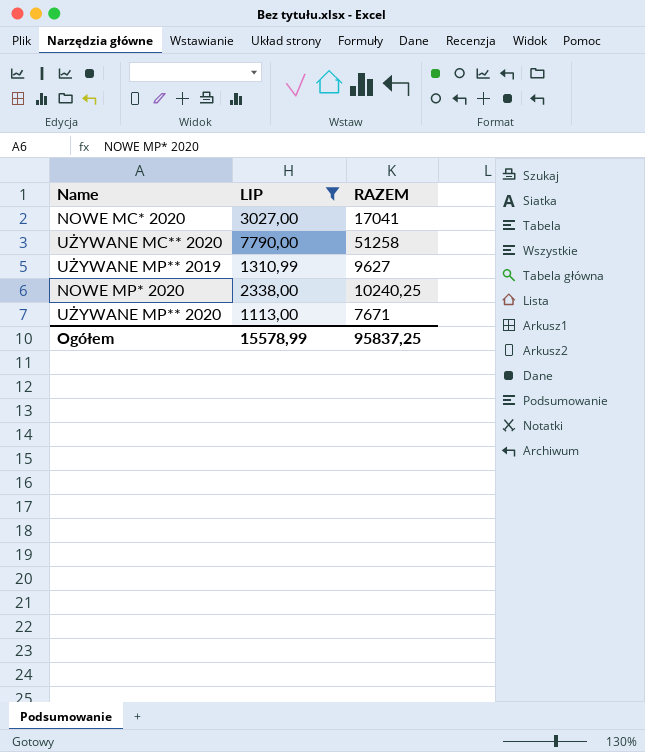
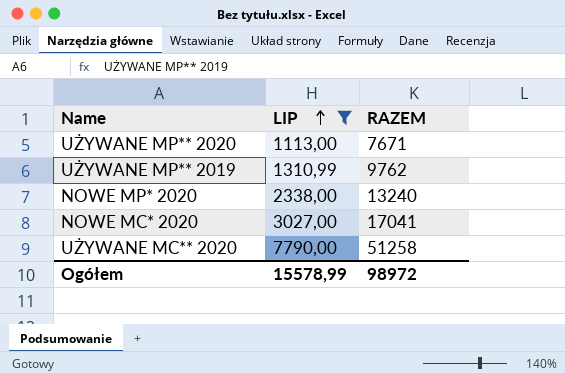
row order: none -> LIP ascending
UŻYWANE MP** 2019 | RAZEM: 9627 -> 9762
NOWE MP* 2020 | RAZEM: 10240,25 -> 13240
Ogółem | RAZEM: 95837,25 -> 98972

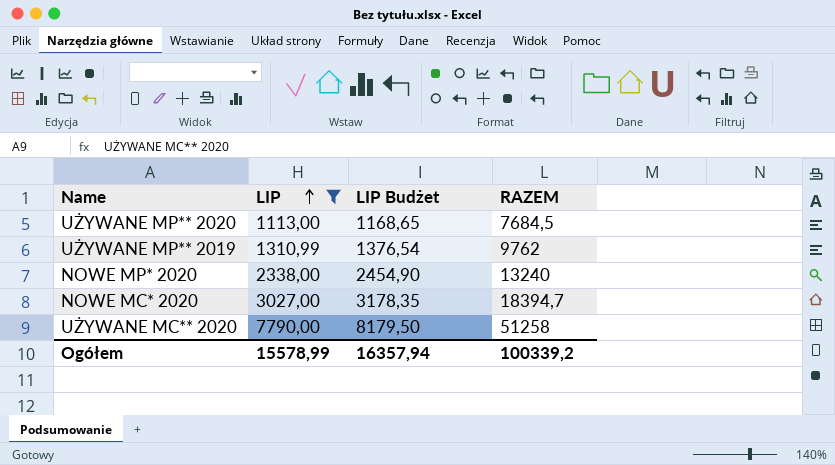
column LIP Budżet | formula: none -> [LIP] * 1,05
UŻYWANE MP** 2020 | RAZEM: 7671 -> 7684,5
NOWE MC* 2020 | RAZEM: 17041 -> 18394,7
Ogółem | RAZEM: 98972 -> 100339,2

